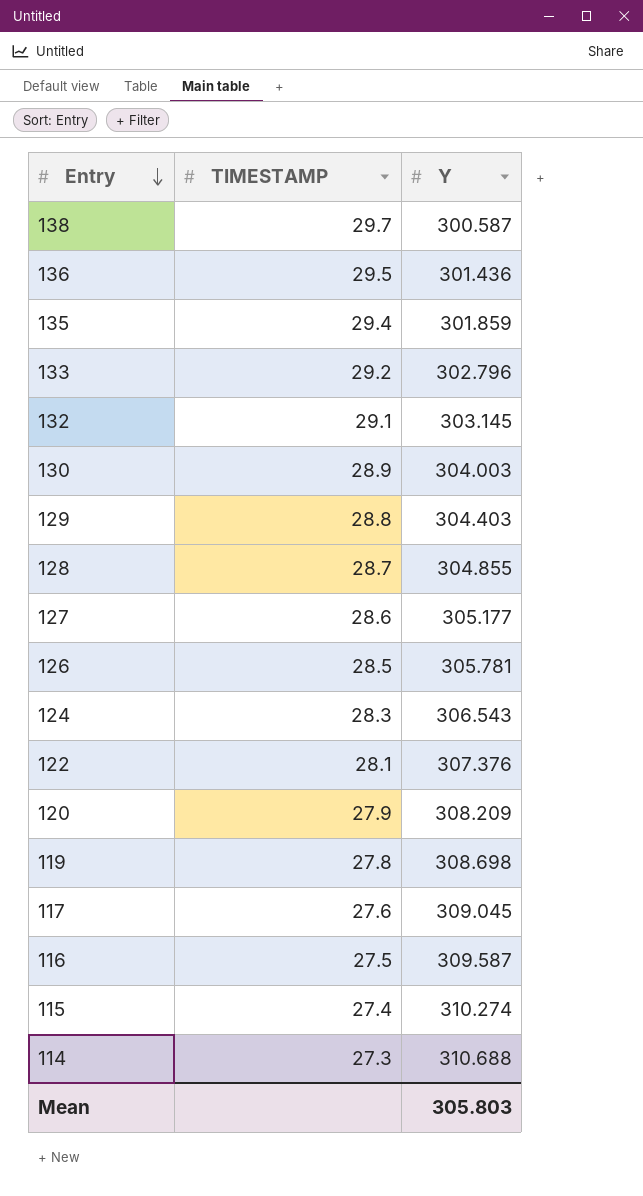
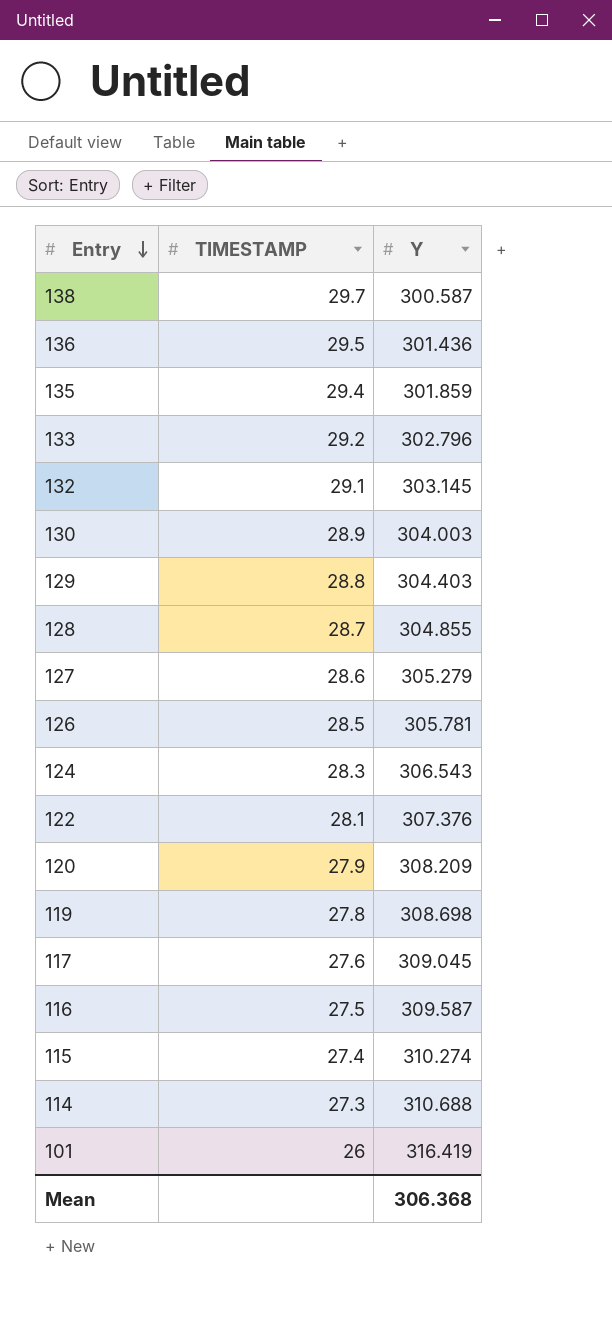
127 | Y: 305.177 -> 305.279
row 101: none -> 26 | 316.419
Mean | Y: 305.803 -> 306.368

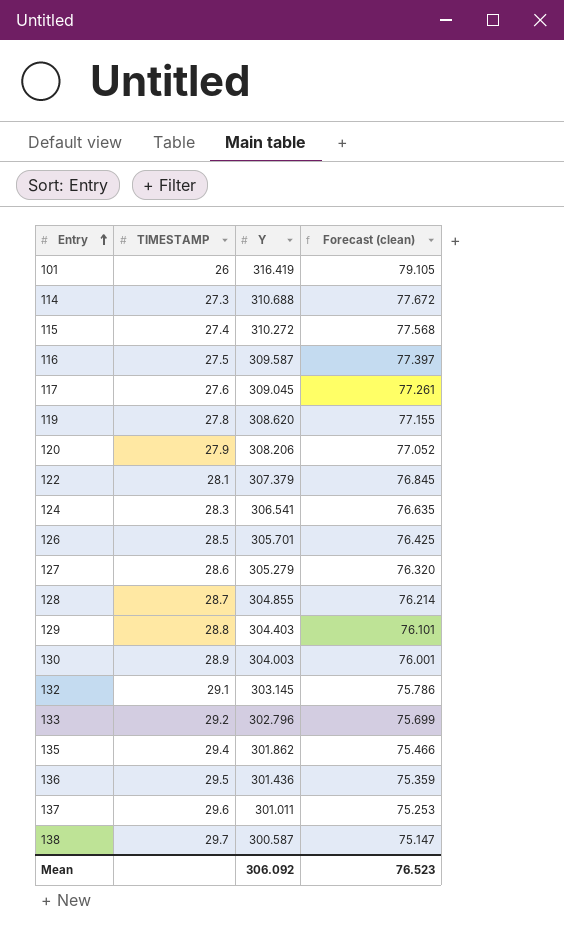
row order: Entry descending -> Entry ascending
column Forecast (clean) | formula: none -> [Y] * 0.25
115 | Y: 310.274 -> 310.272
119 | Y: 308.698 -> 308.620
120 | Y: 308.209 -> 308.206
122 | Y: 307.376 -> 307.379
124 | Y: 306.543 -> 306.541
126 | Y: 305.781 -> 305.701
135 | Y: 301.859 -> 301.862
row 137: none -> 29.6 | 301.011 | 75.253
Mean | Y: 306.368 -> 306.092

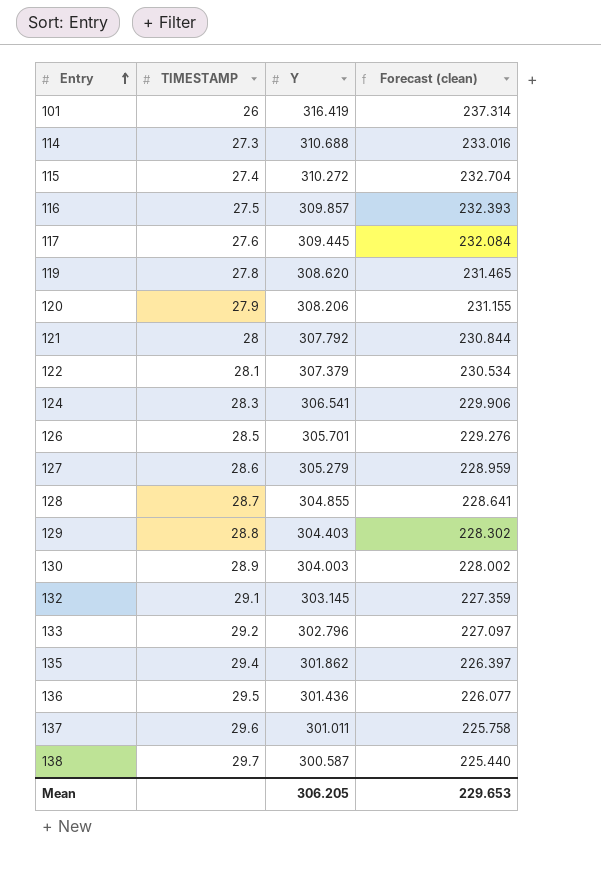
column Forecast (clean) | formula: [Y] * 0.25 -> [Y] * 0.75
116 | Y: 309.587 -> 309.857
117 | Y: 309.045 -> 309.445
row 121: none -> 28 | 307.792 | 230.844
Mean | Y: 306.092 -> 306.205
Mean | Forecast (clean): 76.523 -> 229.653

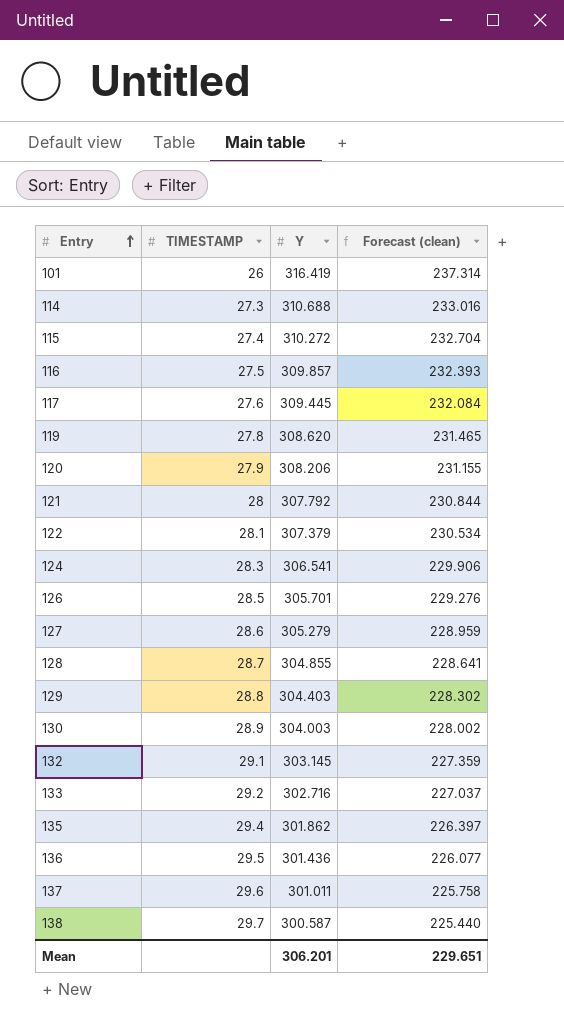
133 | Y: 302.796 -> 302.716
133 | Forecast (clean): 227.097 -> 227.037
Mean | Y: 306.205 -> 306.201
Mean | Forecast (clean): 229.653 -> 229.651

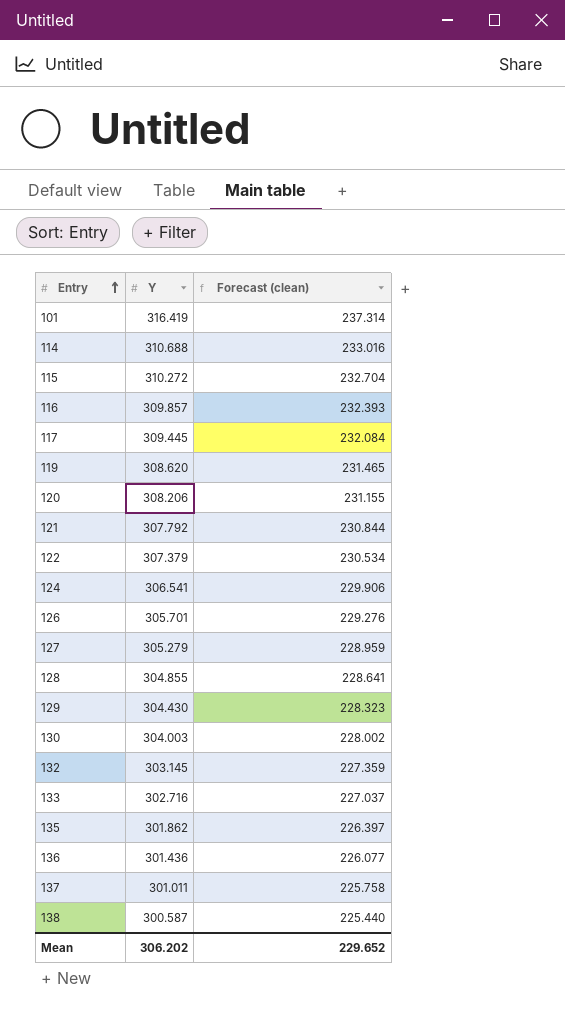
column TIMESTAMP | position: 2 -> none
129 | Y: 304.403 -> 304.430
129 | Forecast (clean): 228.302 -> 228.323
Mean | Y: 306.201 -> 306.202
Mean | Forecast (clean): 229.651 -> 229.652

